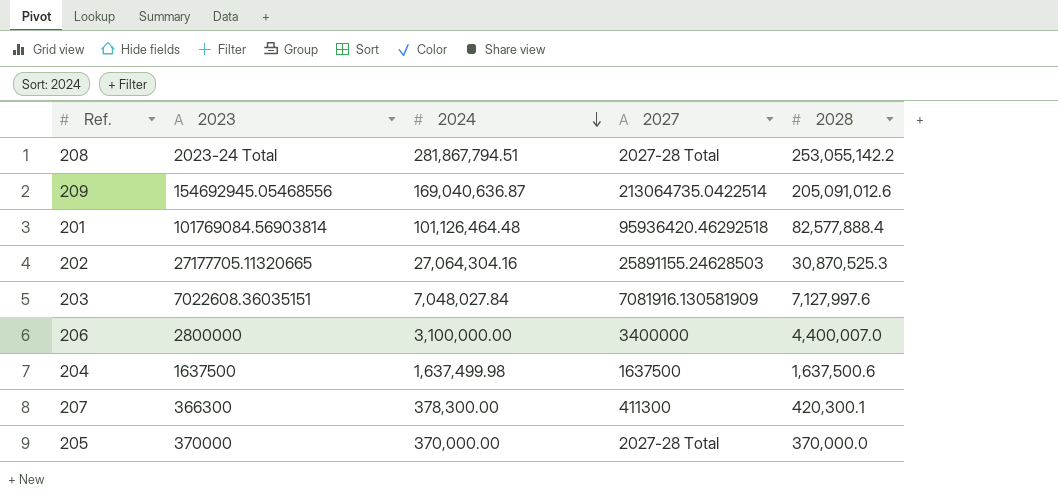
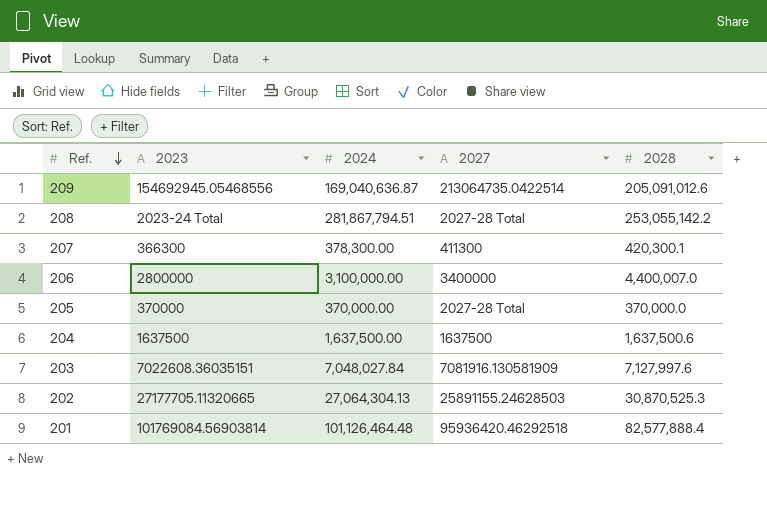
row order: 2024 descending -> Ref. descending
204 | 2024: 1,637,499.98 -> 1,637,500.00
202 | 2024: 27,064,304.16 -> 27,064,304.13

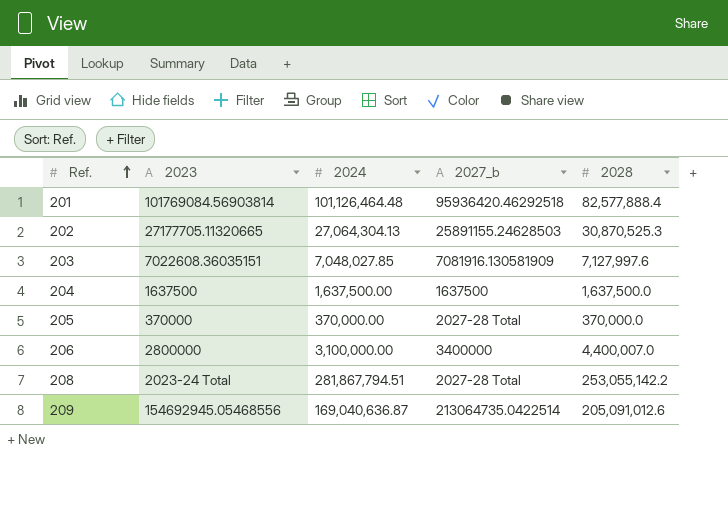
row order: Ref. descending -> Ref. ascending
column name: 2027 -> 2027_b
row 207: 366300 | 378,300.00 | 411300 | 420,300.1 -> none
203 | 2024: 7,048,027.84 -> 7,048,027.85
204 | 2028: 1,637,500.6 -> 1,637,500.0

